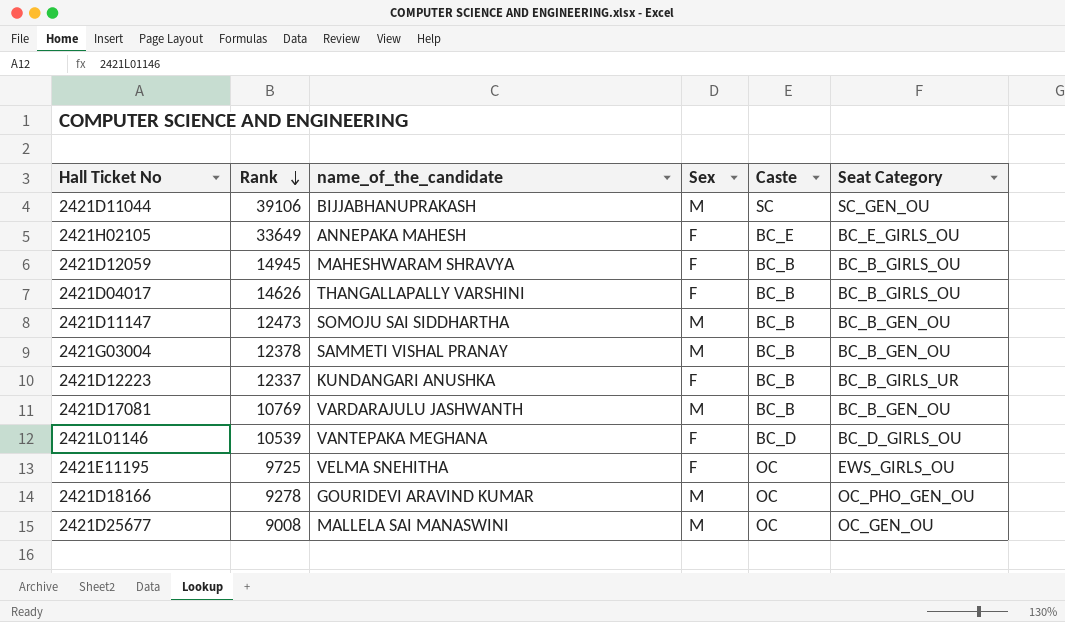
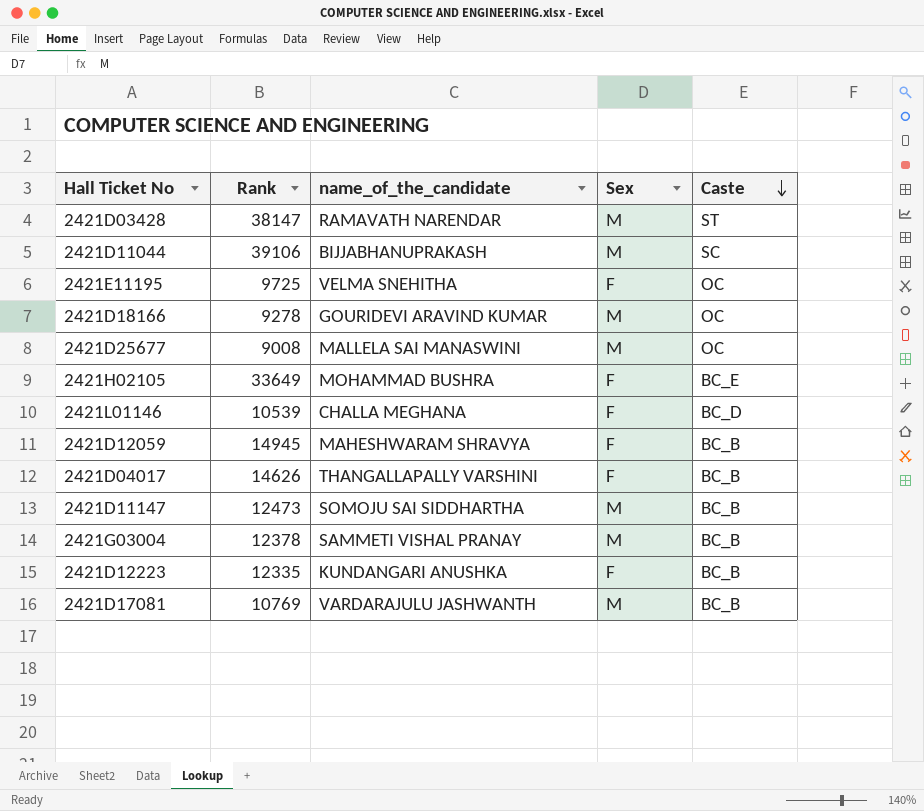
row order: Rank descending -> Caste descending
column Seat Category | position: 6 -> none
row 2421D03428: none -> 38147 | RAMAVATH NARENDAR | M | ST
2421H02105 | name_of_the_candidate: ANNEPAKA MAHESH -> MOHAMMAD BUSHRA
2421L01146 | name_of_the_candidate: VANTEPAKA MEGHANA -> CHALLA MEGHANA
2421D12223 | Rank: 12337 -> 12335

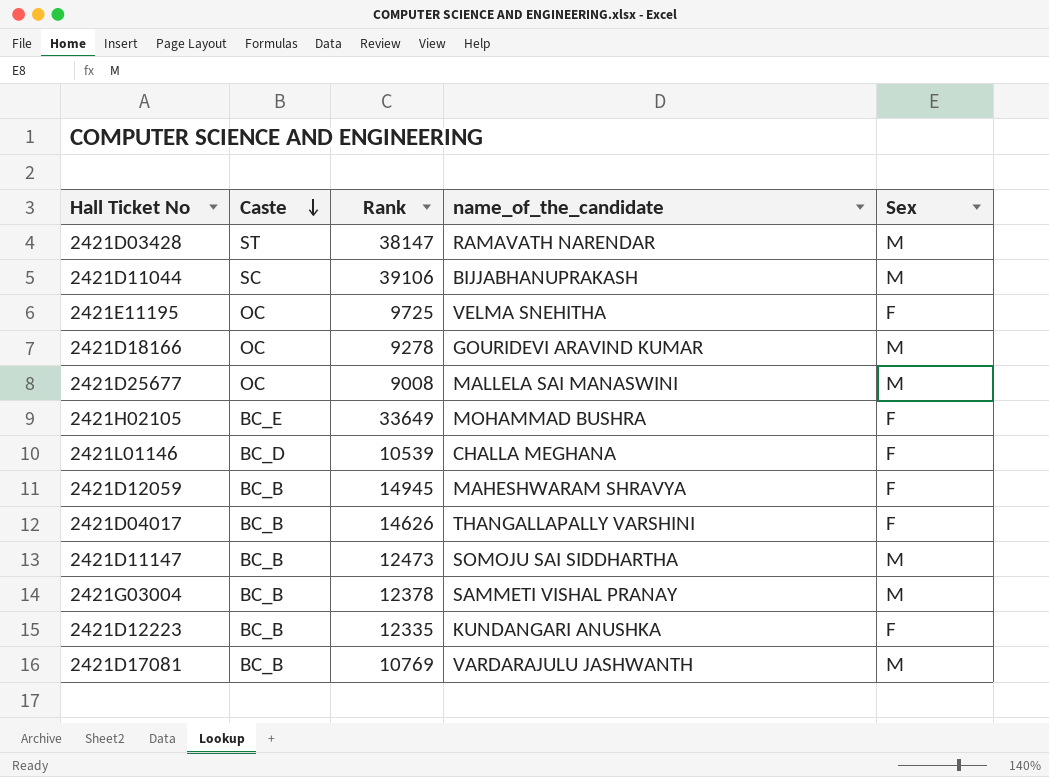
column Caste | position: 5 -> 2

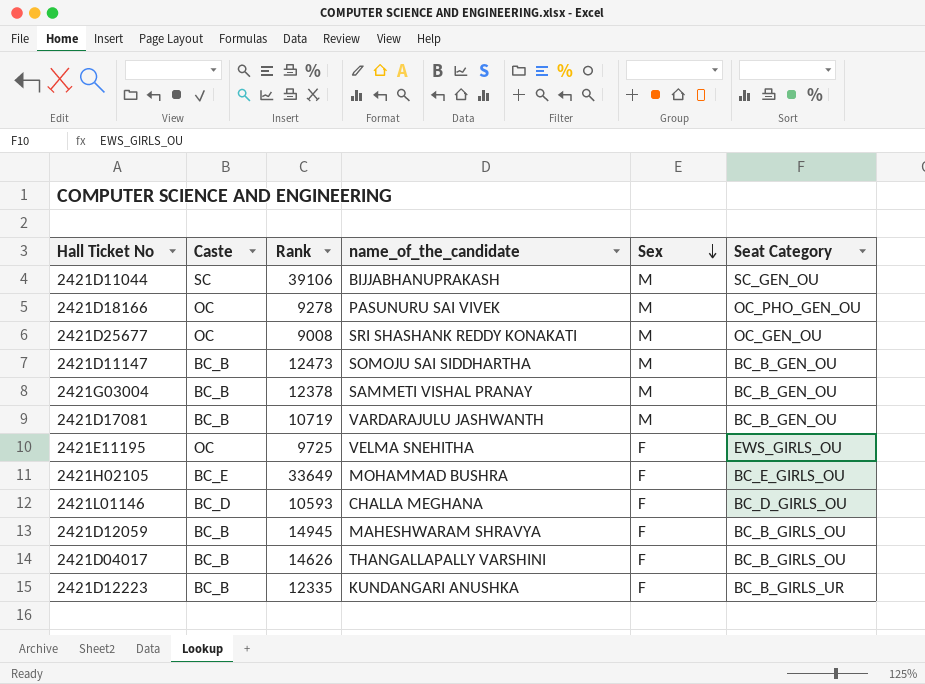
row order: Caste descending -> Sex descending
column Seat Category | position: none -> 6
row 2421D03428: ST | 38147 | RAMAVATH NARENDAR | M -> none
2421D18166 | name_of_the_candidate: GOURIDEVI ARAVIND KUMAR -> PASUNURU SAI VIVEK
2421D25677 | name_of_the_candidate: MALLELA SAI MANASWINI -> SRI SHASHANK REDDY KONAKATI
2421D17081 | Rank: 10769 -> 10719
2421L01146 | Rank: 10539 -> 10593

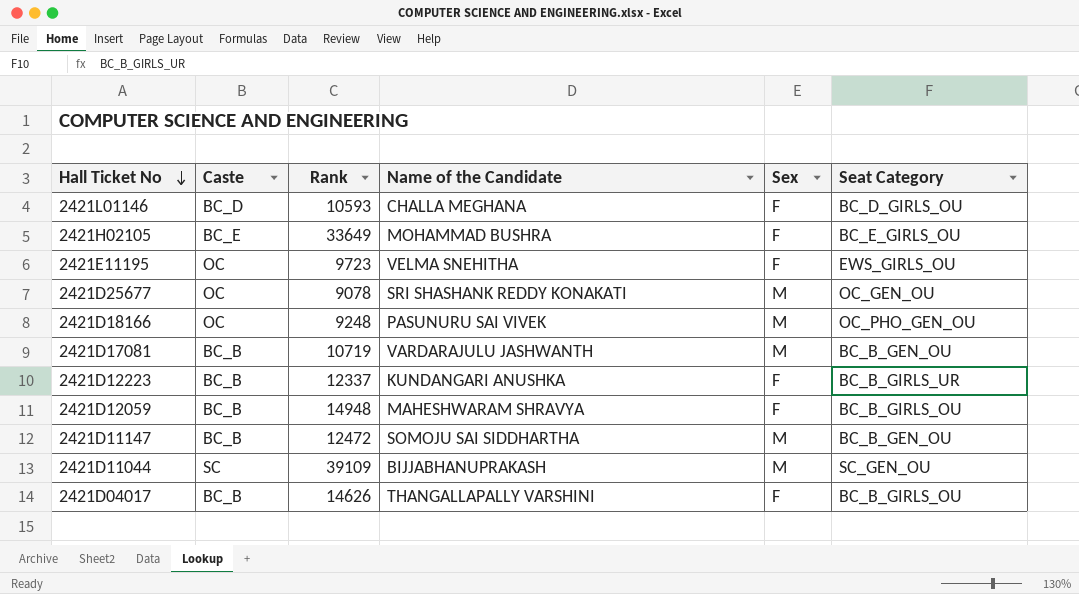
row order: Sex descending -> Hall Ticket No descending
column name: name_of_the_candidate -> Name of the Candidate
row 2421G03004: BC_B | 12378 | SAMMETI VISHAL PRANAY | M | BC_B_GEN_OU -> none
2421E11195 | Rank: 9725 -> 9723
2421D25677 | Rank: 9008 -> 9078
2421D18166 | Rank: 9278 -> 9248
2421D12223 | Rank: 12335 -> 12337
2421D12059 | Rank: 14945 -> 14948
2421D11147 | Rank: 12473 -> 12472
2421D11044 | Rank: 39106 -> 39109

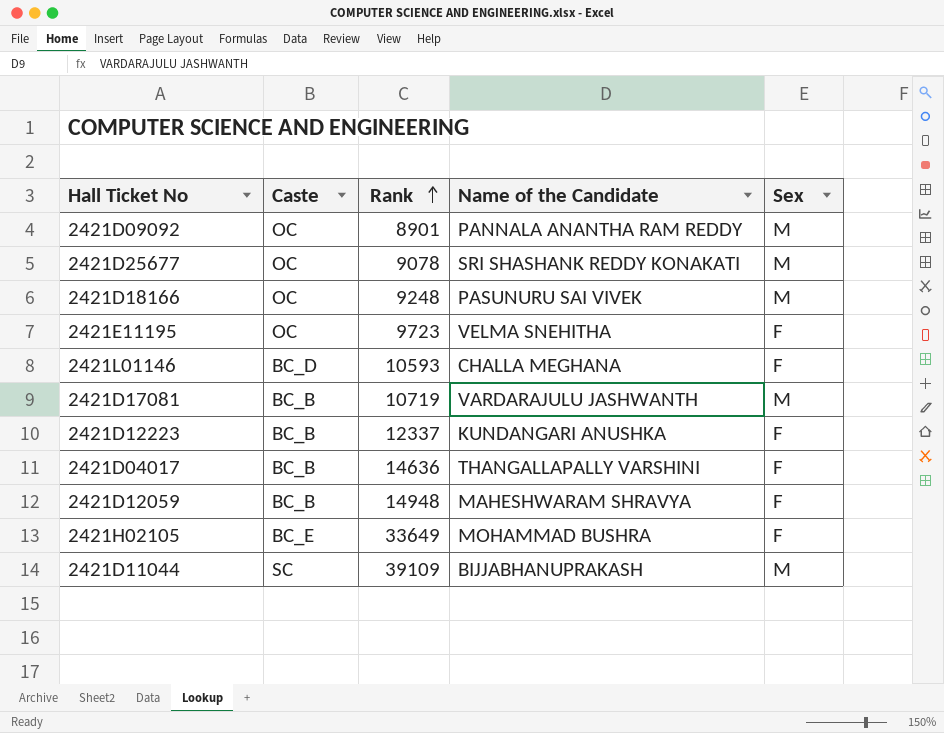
row order: Hall Ticket No descending -> Rank ascending
column Seat Category | position: 6 -> none
row 2421D11147: BC_B | 12472 | SOMOJU SAI SIDDHARTHA | M | BC_B_GEN_OU -> none
row 2421D09092: none -> OC | 8901 | PANNALA ANANTHA RAM REDDY | M
2421D04017 | Rank: 14626 -> 14636

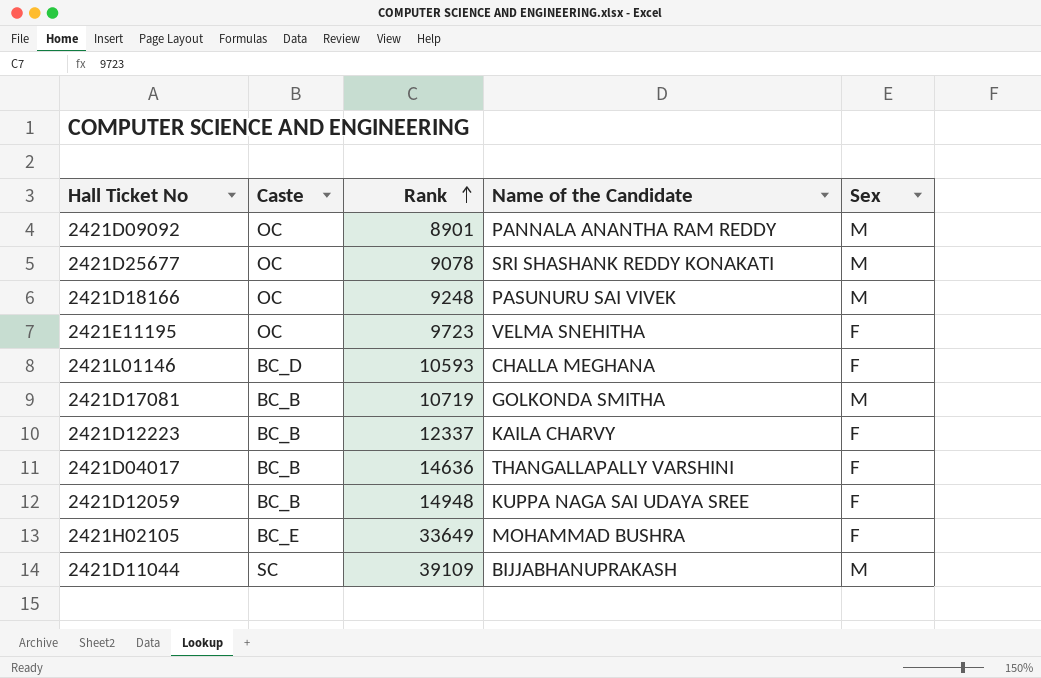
2421D17081 | Name of the Candidate: VARDARAJULU JASHWANTH -> GOLKONDA SMITHA
2421D12223 | Name of the Candidate: KUNDANGARI ANUSHKA -> KAILA CHARVY
2421D12059 | Name of the Candidate: MAHESHWARAM SHRAVYA -> KUPPA NAGA SAI UDAYA SREE

